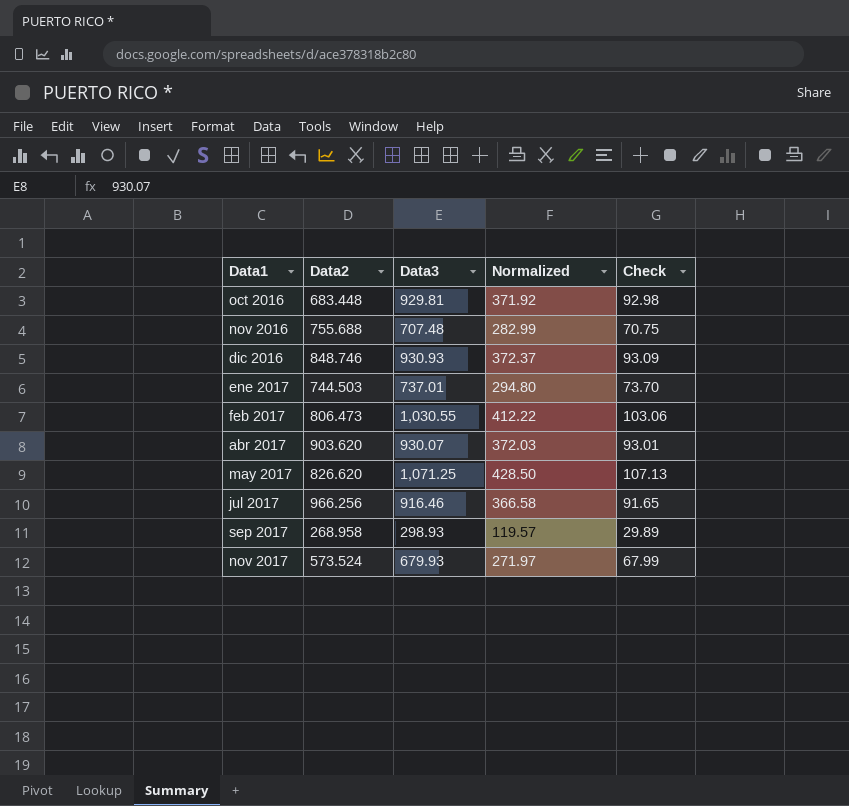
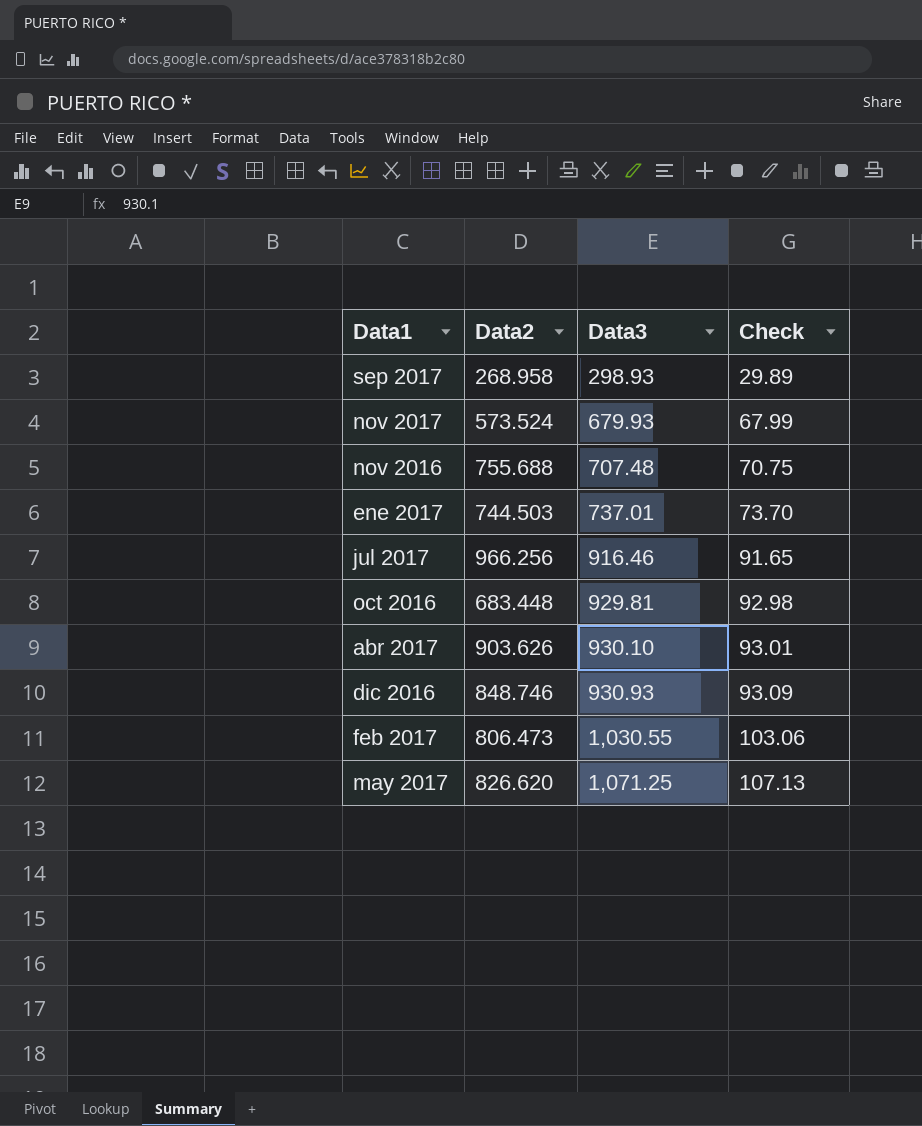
row order: Data1 ascending -> Data3 ascending
column Normalized | formula: [Data3] * 0.4 -> none
abr 2017 | Data2: 903.620 -> 903.626
abr 2017 | Data3: 930.07 -> 930.10

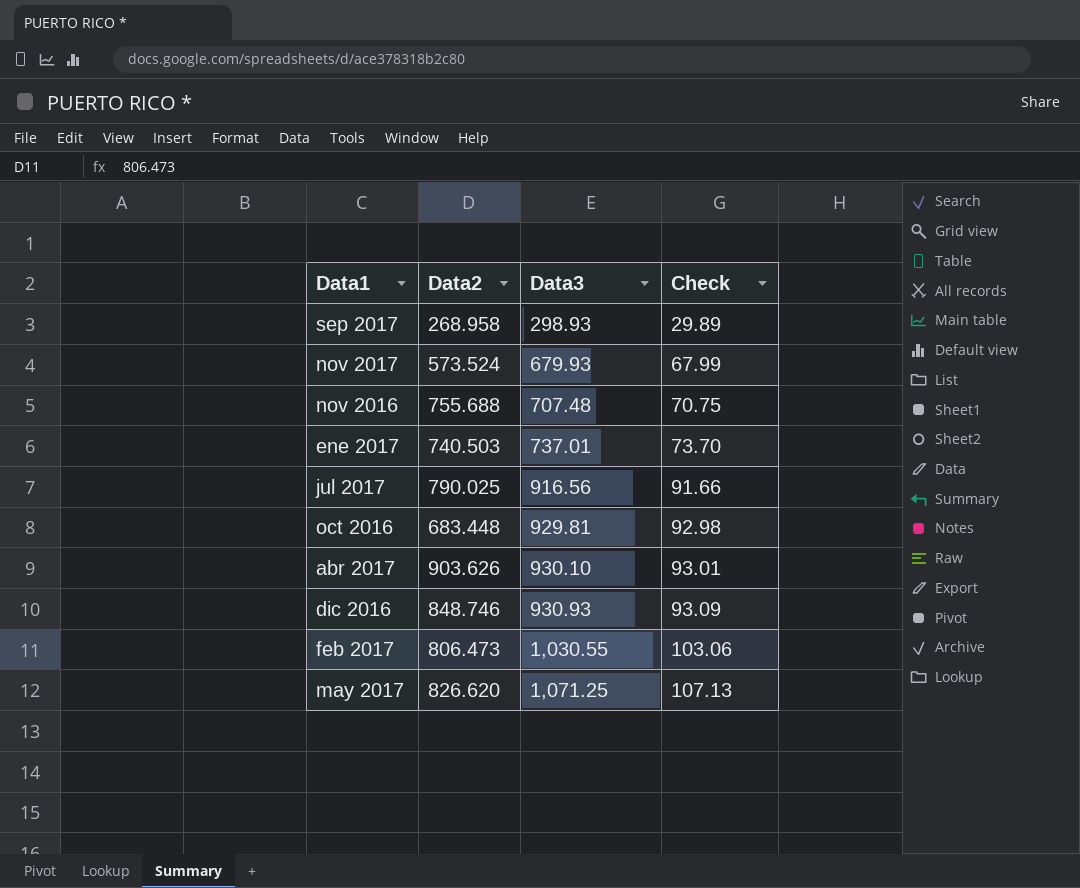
ene 2017 | Data2: 744.503 -> 740.503
jul 2017 | Data2: 966.256 -> 790.025
jul 2017 | Data3: 916.46 -> 916.56
jul 2017 | Check: 91.65 -> 91.66

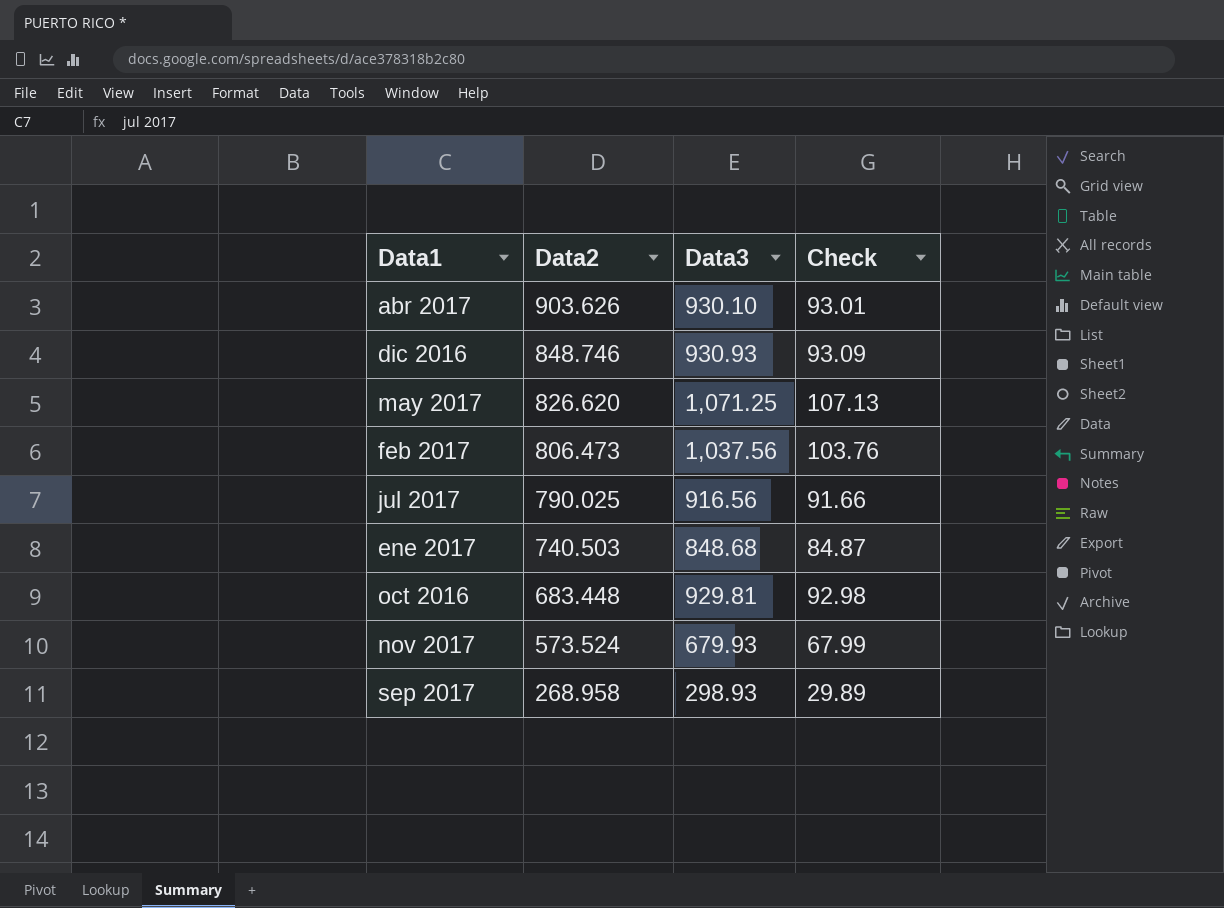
row order: Data3 ascending -> Data2 descending
row nov 2016: 755.688 | 707.48 | 70.75 -> none
feb 2017 | Data3: 1,030.55 -> 1,037.56
feb 2017 | Check: 103.06 -> 103.76
ene 2017 | Data3: 737.01 -> 848.68
ene 2017 | Check: 73.70 -> 84.87

